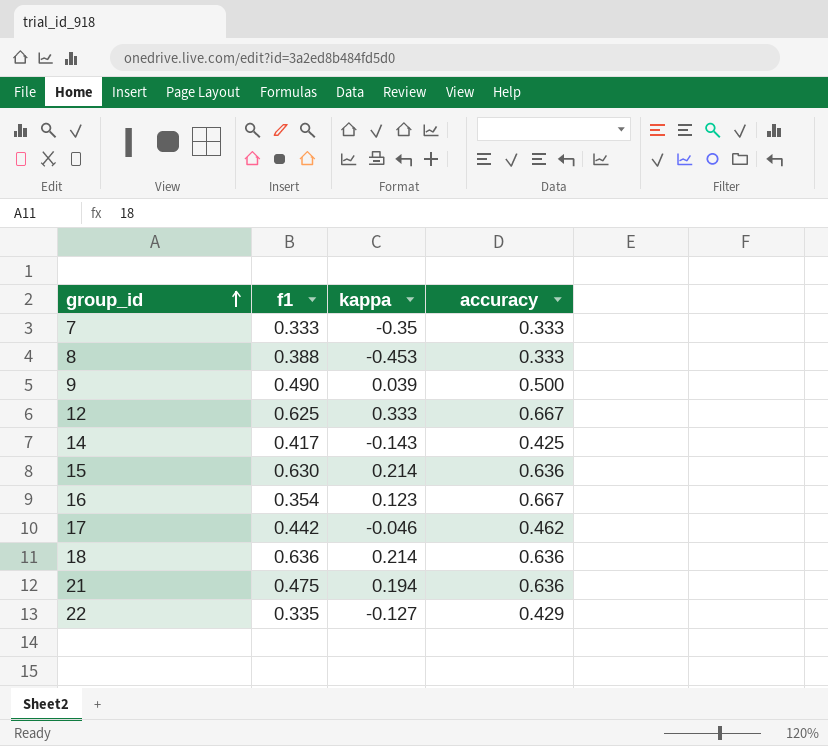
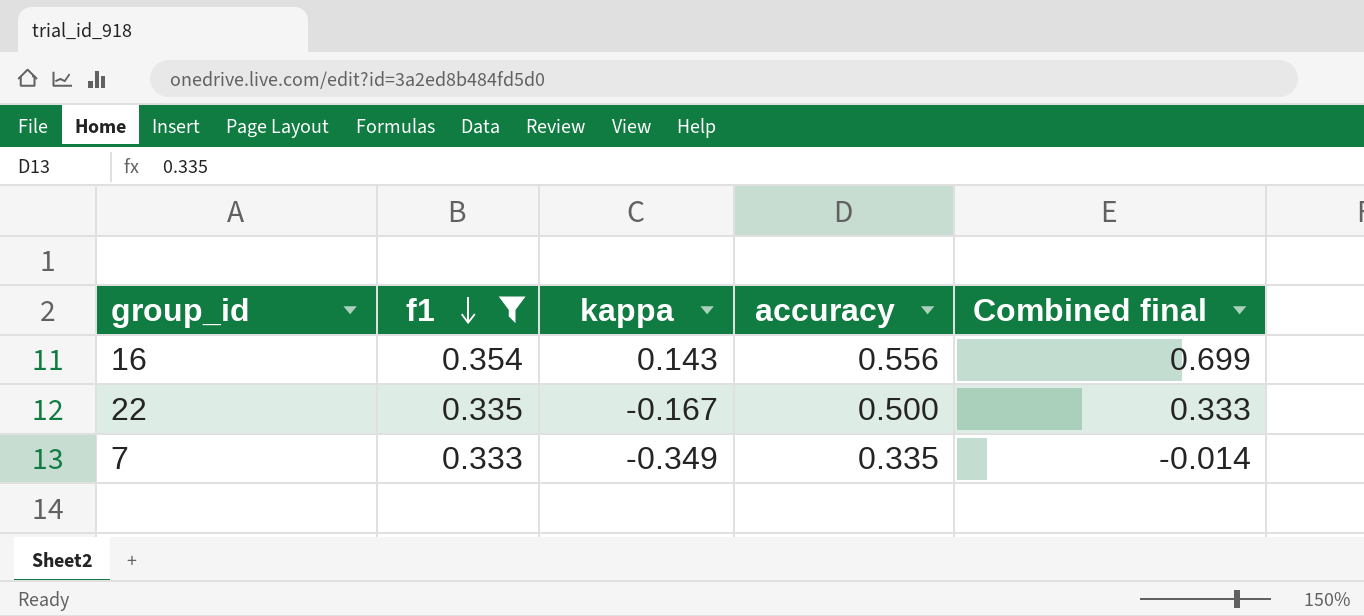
filter: none -> f1 <= 0.354
row order: group_id ascending -> f1 descending
column Combined final | formula: none -> [kappa] + [accuracy]
16 | kappa: 0.123 -> 0.143
16 | accuracy: 0.667 -> 0.556
22 | kappa: -0.127 -> -0.167
22 | accuracy: 0.429 -> 0.500
7 | kappa: -0.35 -> -0.349
7 | accuracy: 0.333 -> 0.335

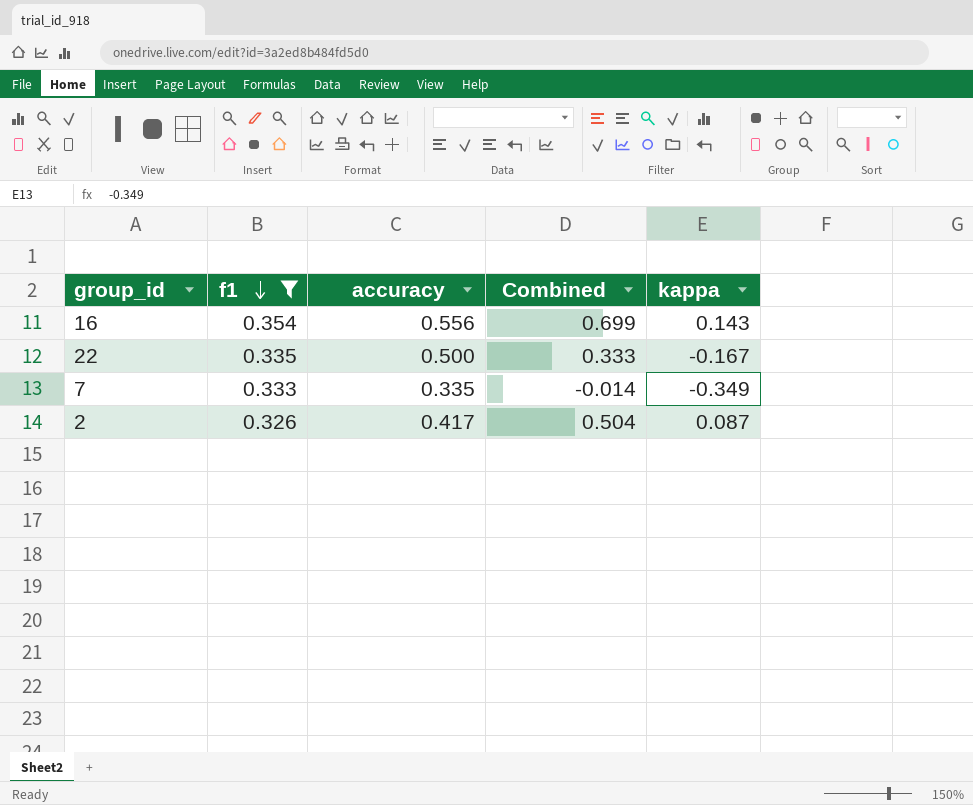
column name: Combined final -> Combined
column kappa | position: 3 -> 5
row 2: none -> 0.326 | 0.417 | 0.504 | 0.087

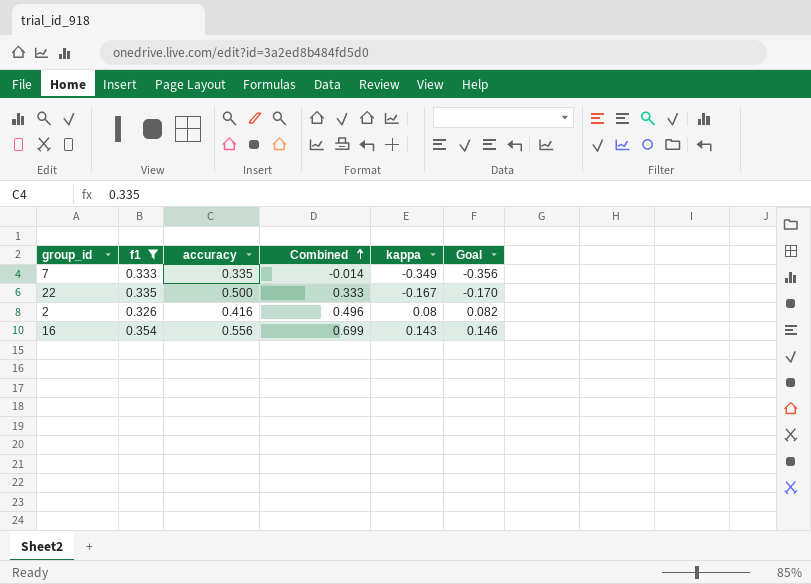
row order: f1 descending -> Combined ascending
column Goal | formula: none -> [kappa] * 1.02
2 | accuracy: 0.417 -> 0.416
2 | Combined: 0.504 -> 0.496
2 | kappa: 0.087 -> 0.08

